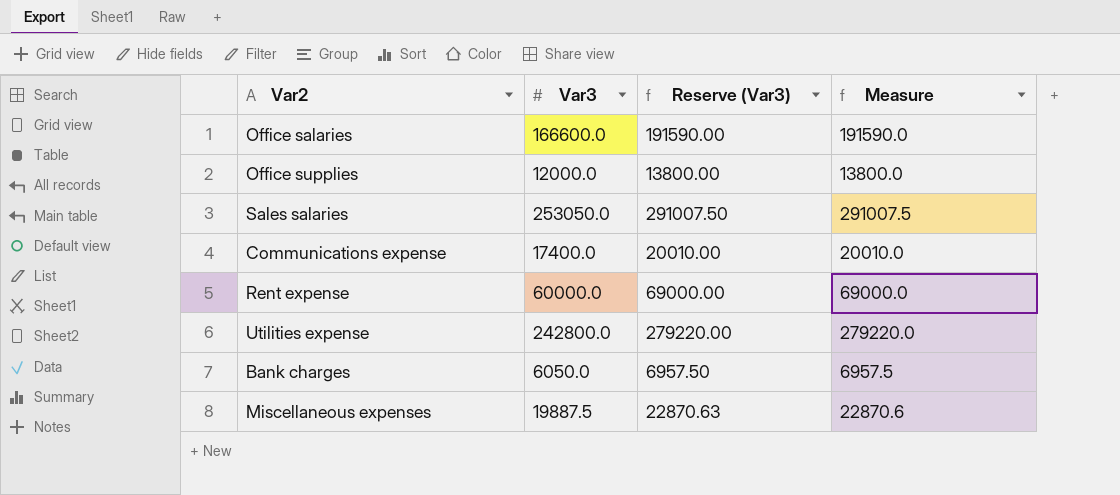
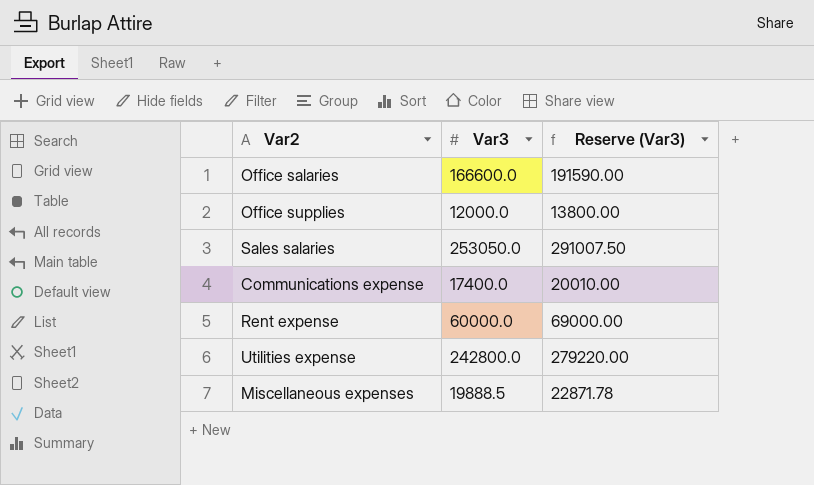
column Measure | formula: [Var3] * 1.15 -> none
row Bank charges: 6050.0 | 6957.50 | 6957.5 -> none
Miscellaneous expenses | Var3: 19887.5 -> 19888.5
Miscellaneous expenses | Reserve (Var3): 22870.63 -> 22871.78

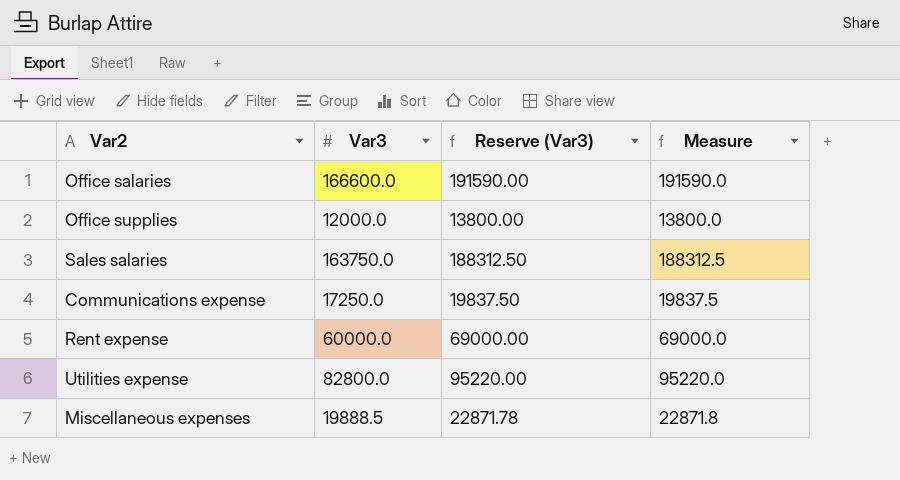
column Measure | formula: none -> [Var3] * 1.15
Sales salaries | Var3: 253050.0 -> 163750.0
Sales salaries | Reserve (Var3): 291007.50 -> 188312.50
Communications expense | Var3: 17400.0 -> 17250.0
Communications expense | Reserve (Var3): 20010.00 -> 19837.50
Utilities expense | Var3: 242800.0 -> 82800.0
Utilities expense | Reserve (Var3): 279220.00 -> 95220.00

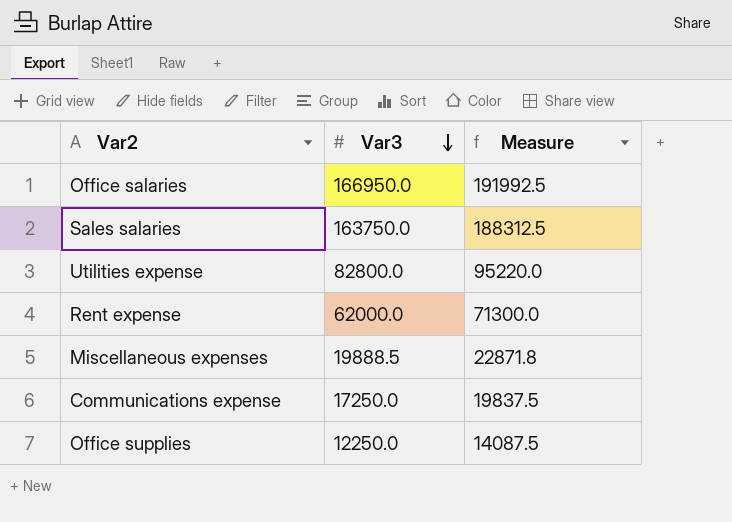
row order: none -> Var3 descending
column Reserve (Var3) | formula: [Var3] * 1.15 -> none
Office salaries | Var3: 166600.0 -> 166950.0
Office salaries | Measure: 191590.0 -> 191992.5
Rent expense | Var3: 60000.0 -> 62000.0
Rent expense | Measure: 69000.0 -> 71300.0
Office supplies | Var3: 12000.0 -> 12250.0
Office supplies | Measure: 13800.0 -> 14087.5

